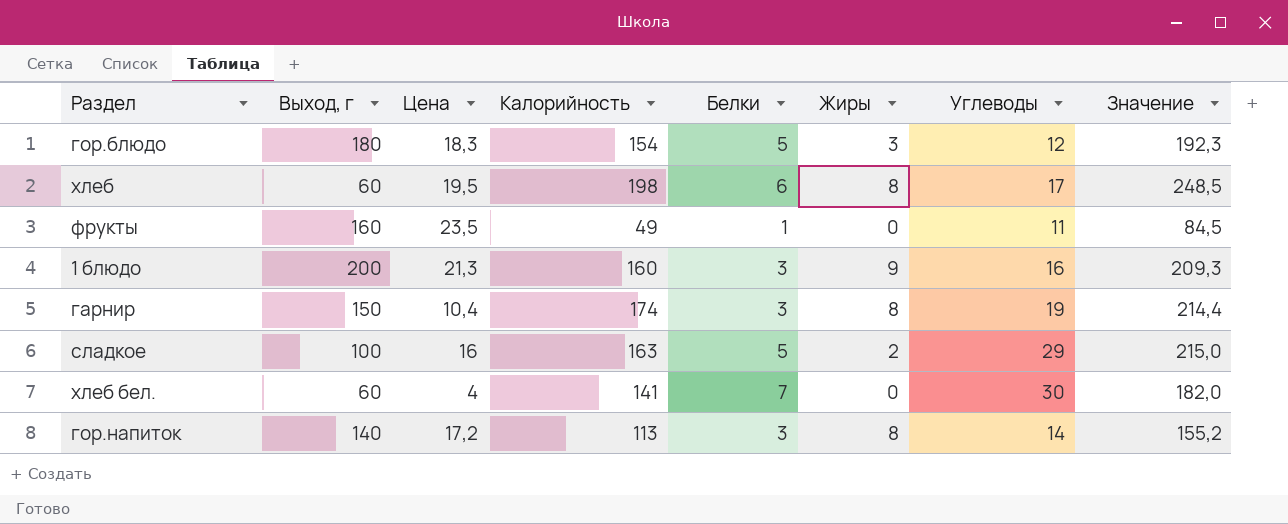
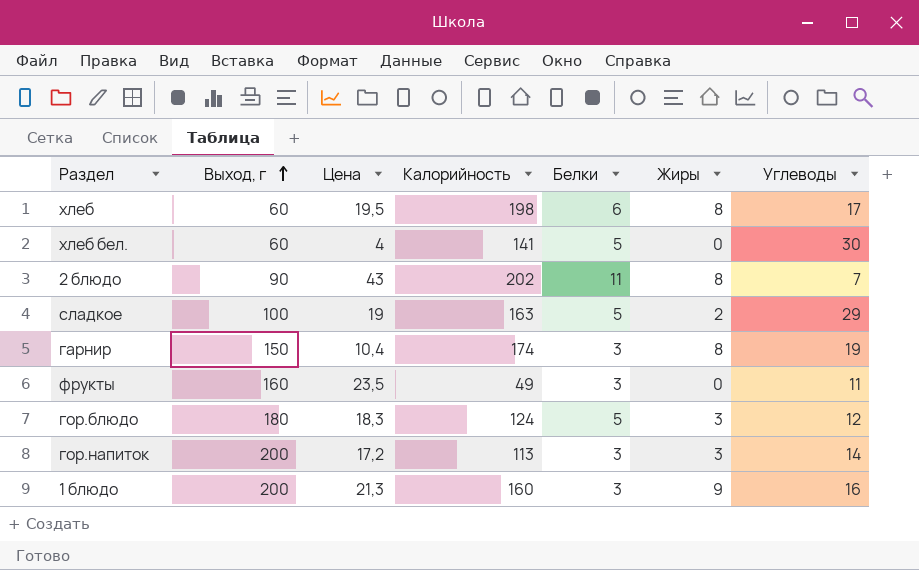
row order: none -> Выход, г ascending
column Значение | formula: [Цена] + [Калорийность] + [Белки] + [Жиры] + [Углеводы] -> none
хлеб бел. | Белки: 7 -> 5
row 2 блюдо: none -> 90 | 43 | 202 | 11 | 8 | 7
сладкое | Цена: 16 -> 19
фрукты | Белки: 1 -> 3
гор.блюдо | Калорийность: 154 -> 124
гор.напиток | Выход, г: 140 -> 200
гор.напиток | Жиры: 8 -> 3

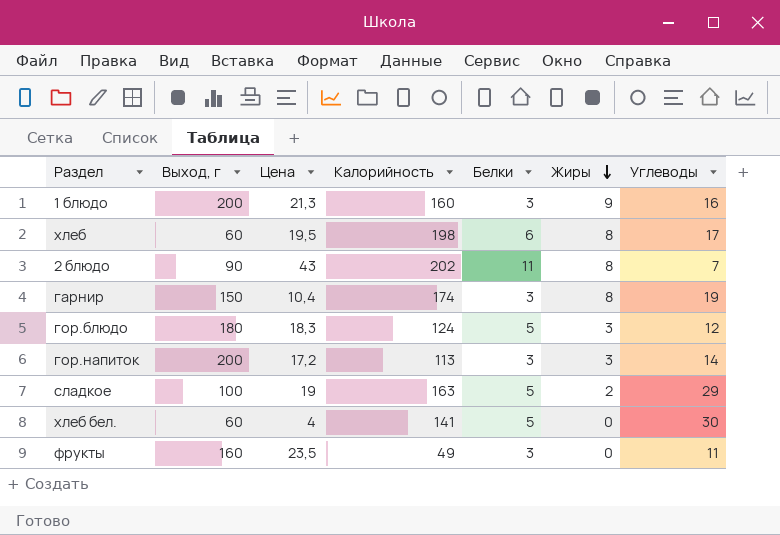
row order: Выход, г ascending -> Жиры descending

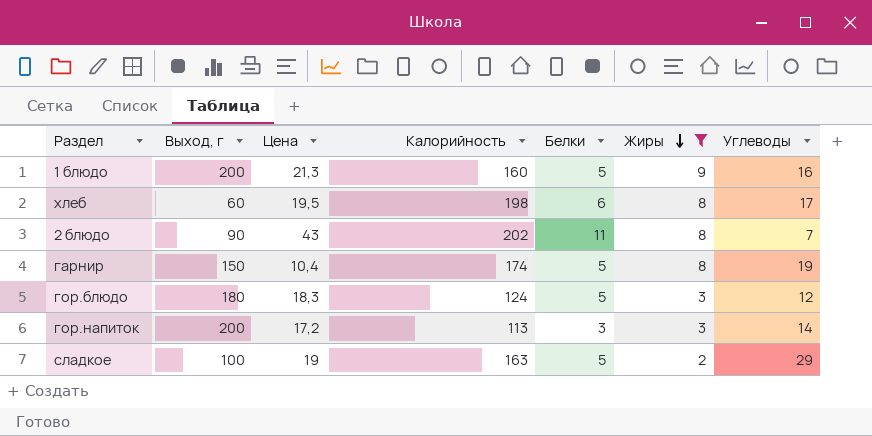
filter: none -> Жиры != 0
1 блюдо | Белки: 3 -> 5
гарнир | Белки: 3 -> 5

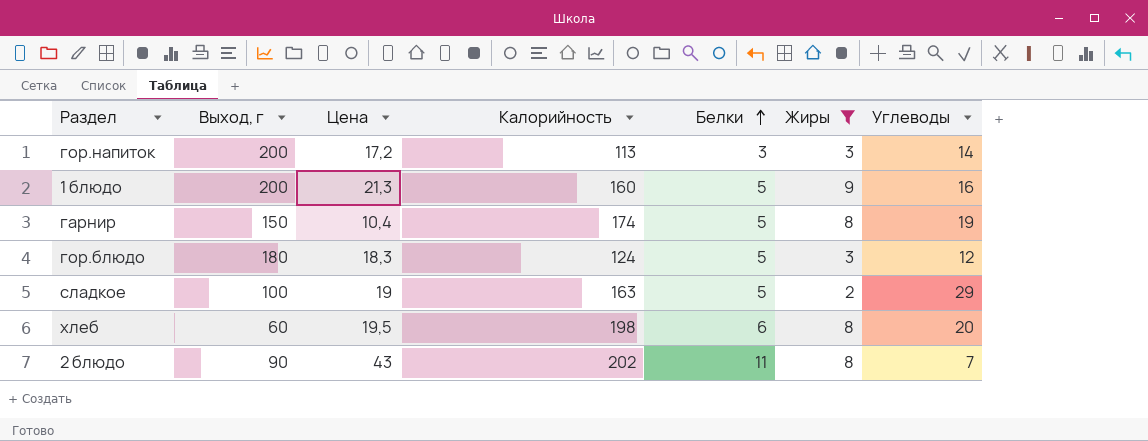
row order: Жиры descending -> Белки ascending
хлеб | Углеводы: 17 -> 20

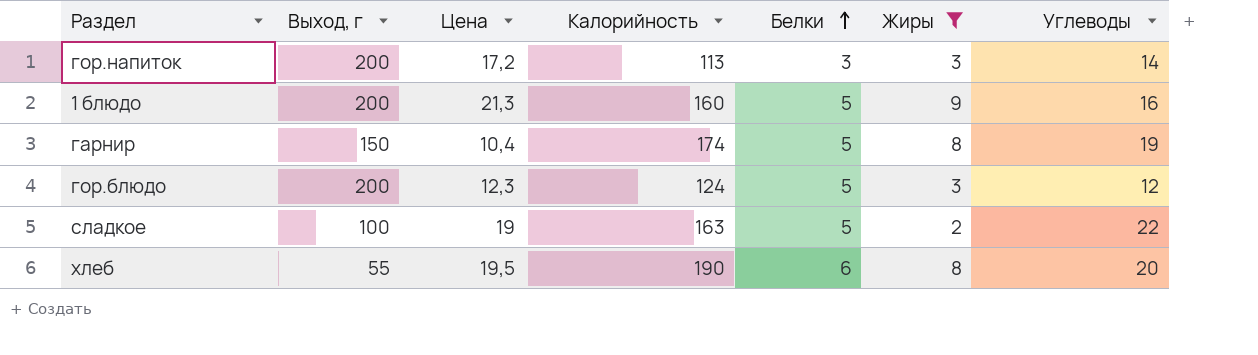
row 2 блюдо: 90 | 43 | 202 | 11 | 8 | 7 -> none
гор.блюдо | Выход, г: 180 -> 200
гор.блюдо | Цена: 18,3 -> 12,3
сладкое | Углеводы: 29 -> 22
хлеб | Выход, г: 60 -> 55
хлеб | Калорийность: 198 -> 190

